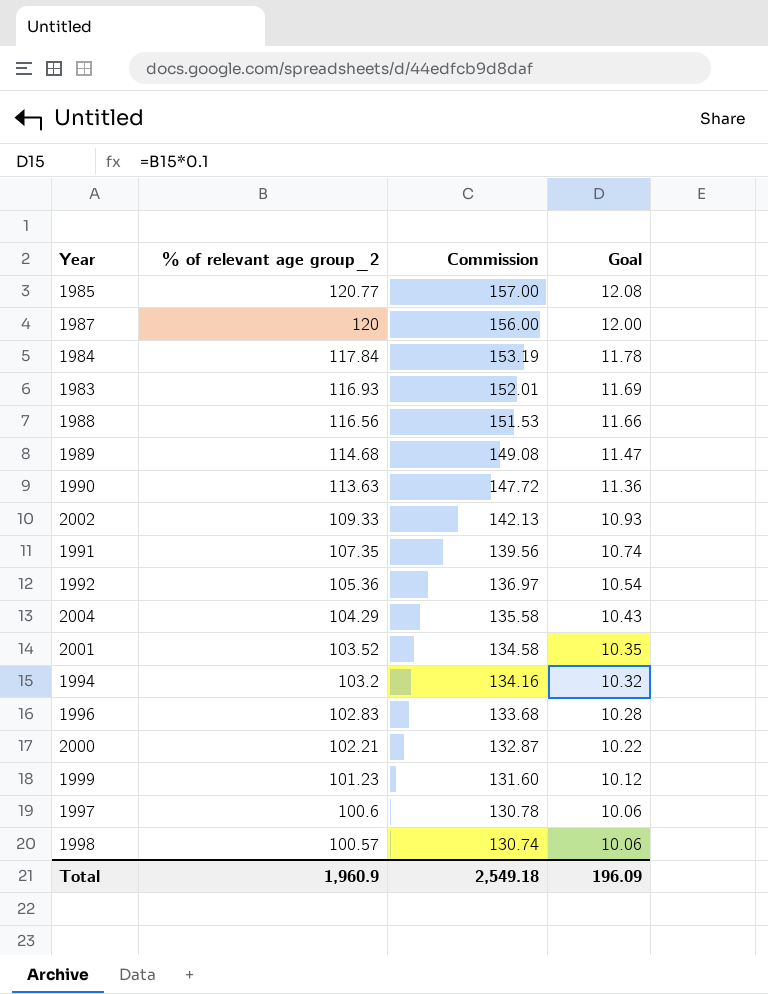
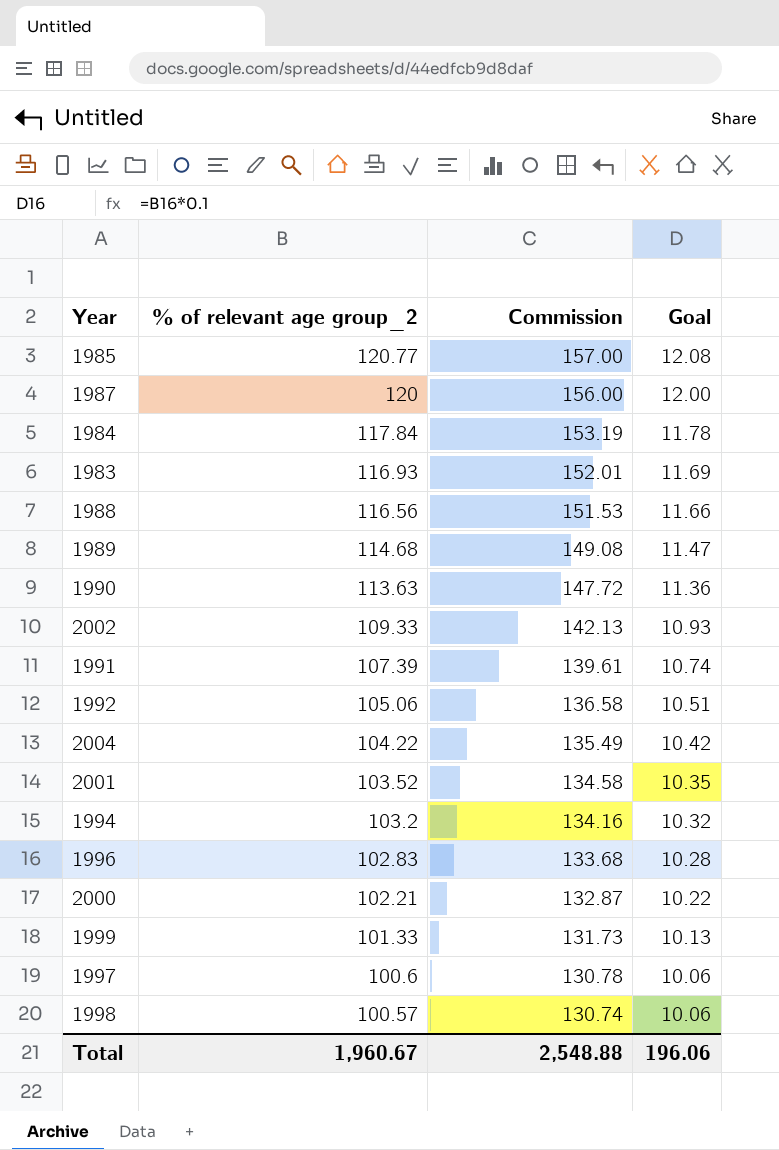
1991 | % of relevant age group_2: 107.35 -> 107.39
1991 | Commission: 139.56 -> 139.61
1992 | % of relevant age group_2: 105.36 -> 105.06
1992 | Commission: 136.97 -> 136.58
1992 | Goal: 10.54 -> 10.51
2004 | % of relevant age group_2: 104.29 -> 104.22
2004 | Commission: 135.58 -> 135.49
2004 | Goal: 10.43 -> 10.42
1999 | % of relevant age group_2: 101.23 -> 101.33
1999 | Commission: 131.60 -> 131.73
1999 | Goal: 10.12 -> 10.13
Total | % of relevant age group_2: 1,960.9 -> 1,960.67
Total | Commission: 2,549.18 -> 2,548.88
Total | Goal: 196.09 -> 196.06

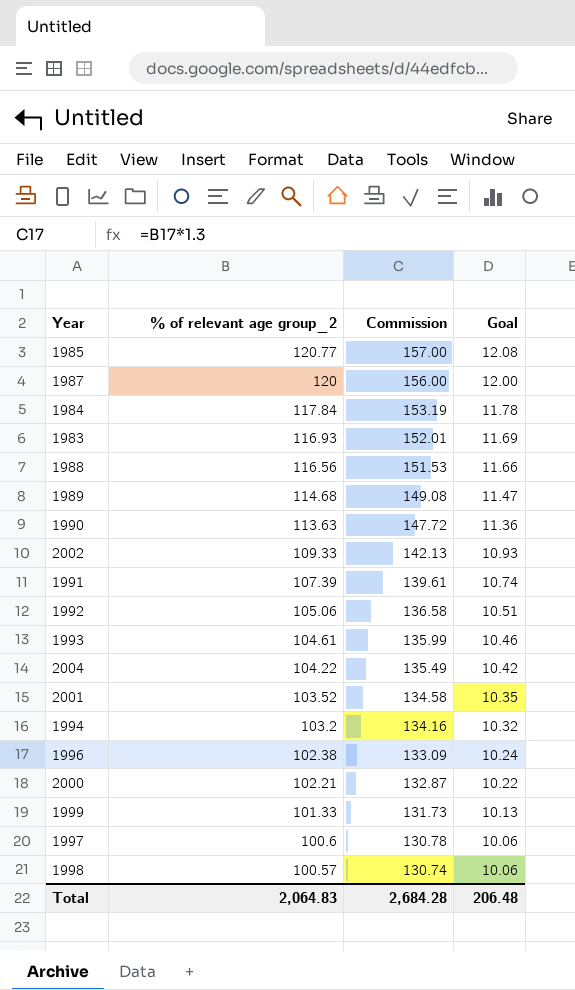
row 1993: none -> 104.61 | 135.99 | 10.46
1996 | % of relevant age group_2: 102.83 -> 102.38
1996 | Commission: 133.68 -> 133.09
1996 | Goal: 10.28 -> 10.24
Total | % of relevant age group_2: 1,960.67 -> 2,064.83
Total | Commission: 2,548.88 -> 2,684.28
Total | Goal: 196.06 -> 206.48

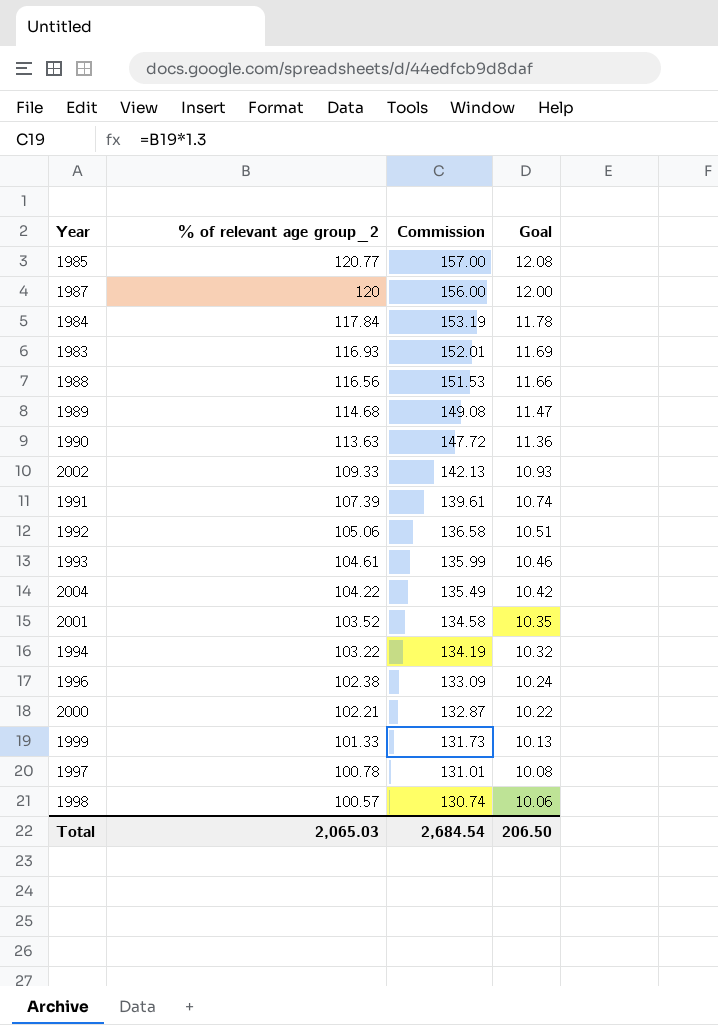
1994 | % of relevant age group_2: 103.2 -> 103.22
1994 | Commission: 134.16 -> 134.19
1997 | % of relevant age group_2: 100.6 -> 100.78
1997 | Commission: 130.78 -> 131.01
1997 | Goal: 10.06 -> 10.08
Total | % of relevant age group_2: 2,064.83 -> 2,065.03
Total | Commission: 2,684.28 -> 2,684.54
Total | Goal: 206.48 -> 206.50

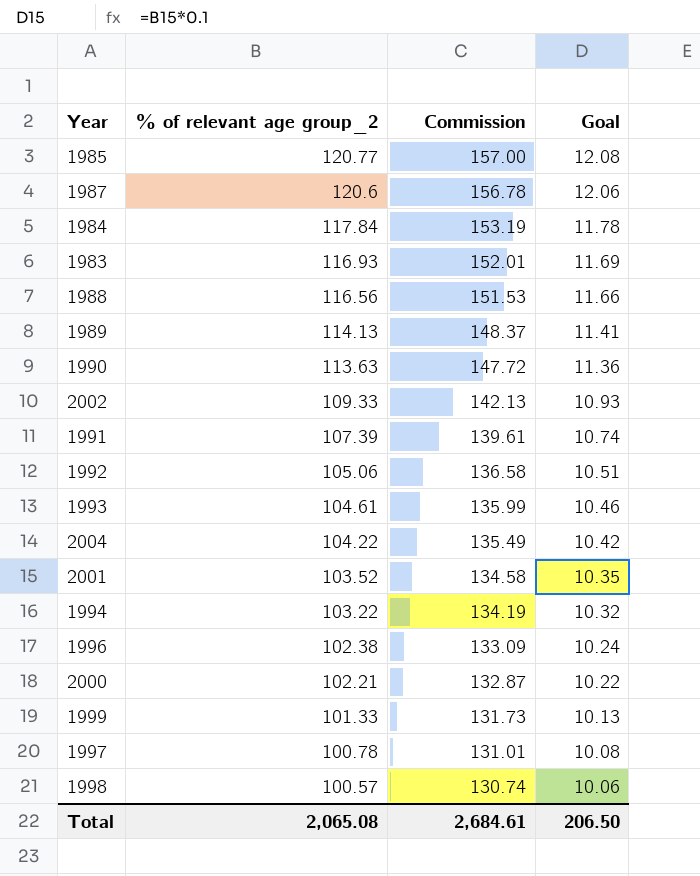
1987 | % of relevant age group_2: 120 -> 120.6
1987 | Commission: 156.00 -> 156.78
1987 | Goal: 12.00 -> 12.06
1989 | % of relevant age group_2: 114.68 -> 114.13
1989 | Commission: 149.08 -> 148.37
1989 | Goal: 11.47 -> 11.41
Total | % of relevant age group_2: 2,065.03 -> 2,065.08
Total | Commission: 2,684.54 -> 2,684.61

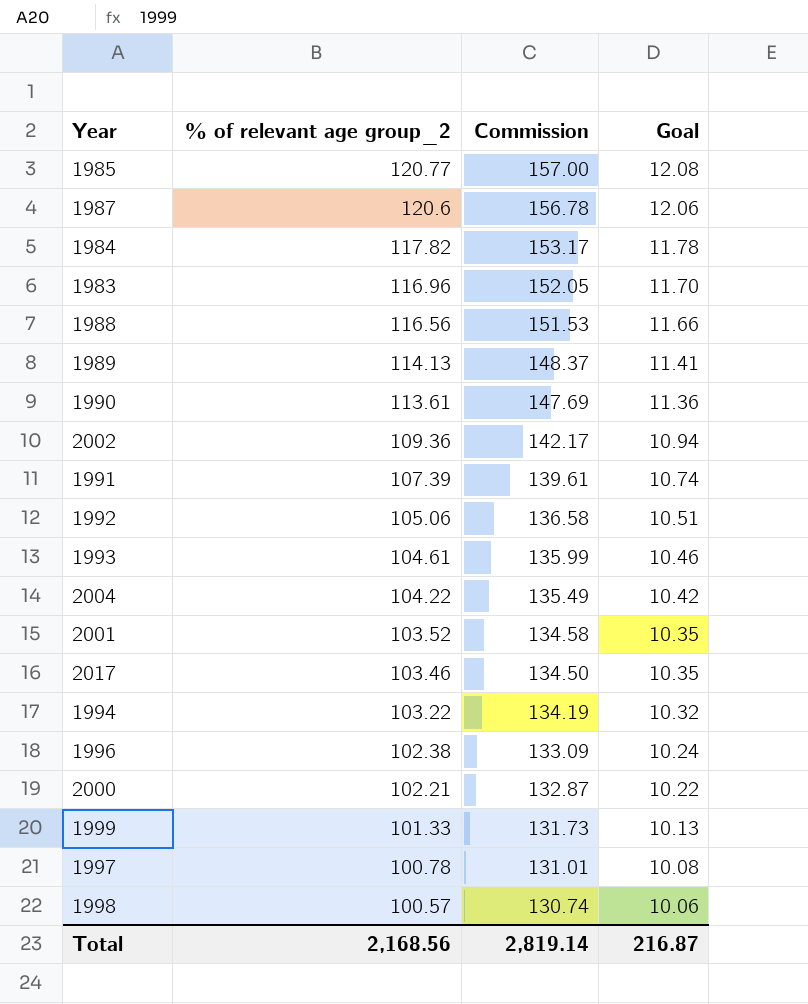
1984 | % of relevant age group_2: 117.84 -> 117.82
1984 | Commission: 153.19 -> 153.17
1983 | % of relevant age group_2: 116.93 -> 116.96
1983 | Commission: 152.01 -> 152.05
1983 | Goal: 11.69 -> 11.70
1990 | % of relevant age group_2: 113.63 -> 113.61
1990 | Commission: 147.72 -> 147.69
2002 | % of relevant age group_2: 109.33 -> 109.36
2002 | Commission: 142.13 -> 142.17
2002 | Goal: 10.93 -> 10.94
row 2017: none -> 103.46 | 134.50 | 10.35
Total | % of relevant age group_2: 2,065.08 -> 2,168.56
Total | Commission: 2,684.61 -> 2,819.14
Total | Goal: 206.50 -> 216.87

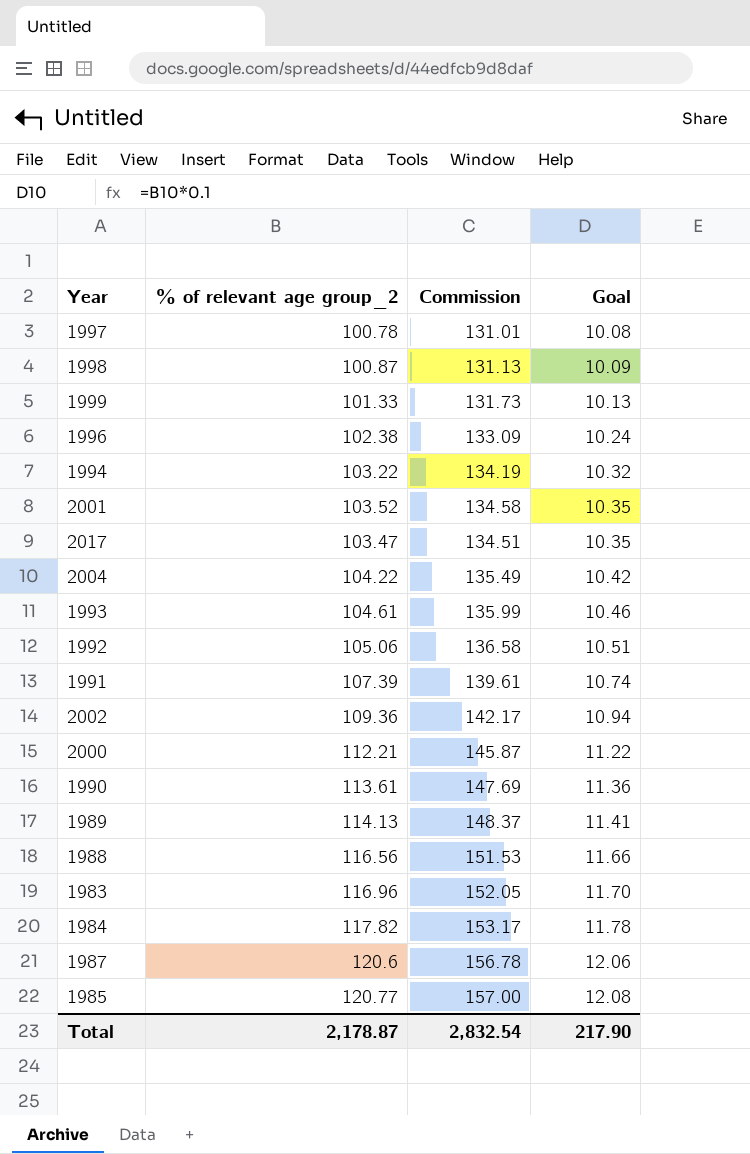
row order: % of relevant age group_2 descending -> Goal ascending
1998 | % of relevant age group_2: 100.57 -> 100.87
1998 | Commission: 130.74 -> 131.13
1998 | Goal: 10.06 -> 10.09
2017 | % of relevant age group_2: 103.46 -> 103.47
2017 | Commission: 134.50 -> 134.51
2000 | % of relevant age group_2: 102.21 -> 112.21
2000 | Commission: 132.87 -> 145.87
2000 | Goal: 10.22 -> 11.22
Total | % of relevant age group_2: 2,168.56 -> 2,178.87
Total | Commission: 2,819.14 -> 2,832.54
Total | Goal: 216.87 -> 217.90

